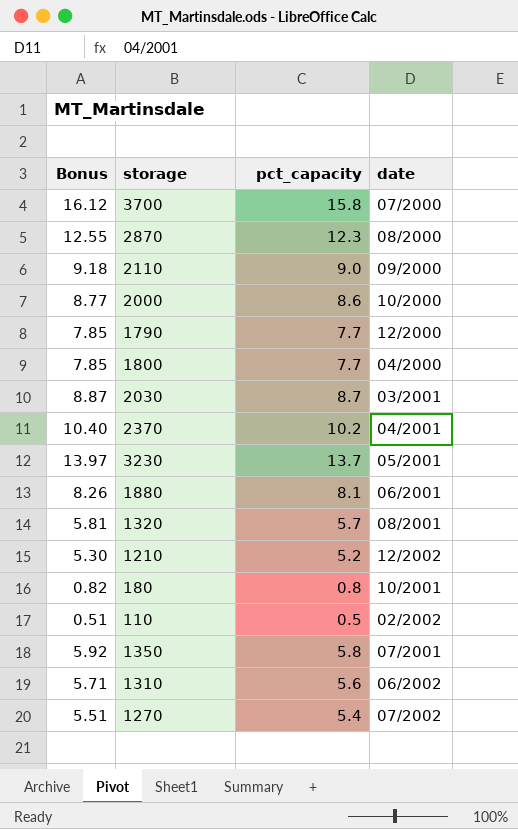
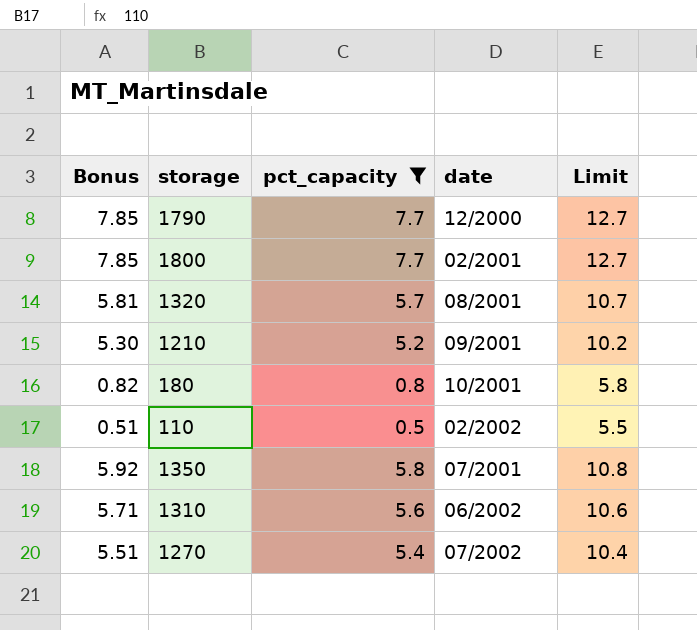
filter: none -> pct_capacity <= 7.7
column Limit | formula: none -> [pct_capacity] + 5
1800 | date: 04/2000 -> 02/2001
1210 | date: 12/2002 -> 09/2001

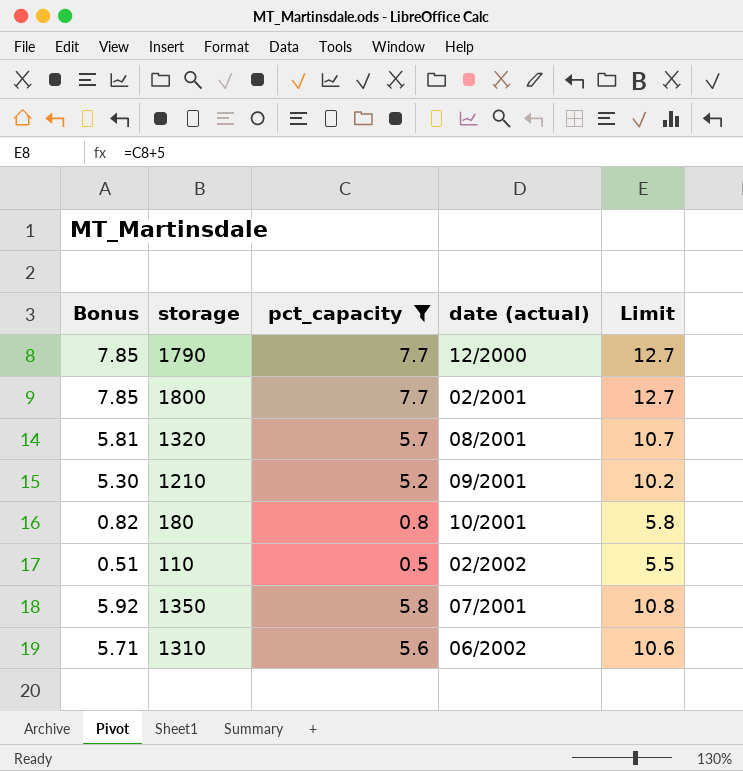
column name: date -> date (actual)
row 1270: 5.51 | 5.4 | 07/2002 | 10.4 -> none

